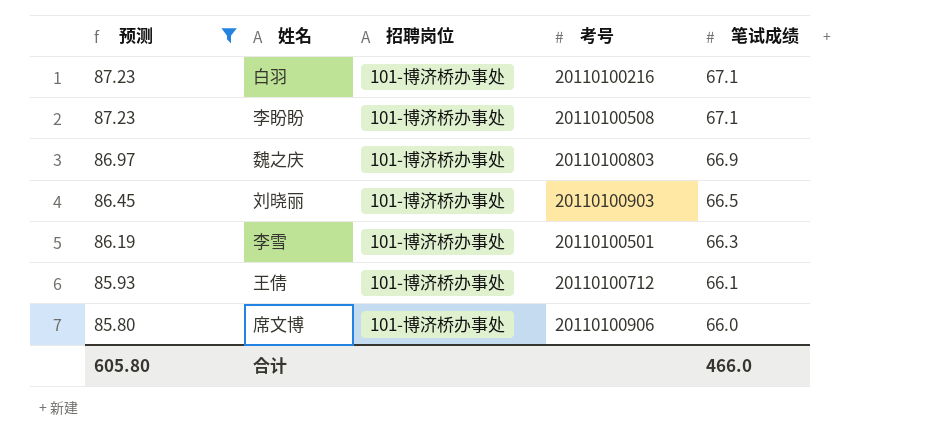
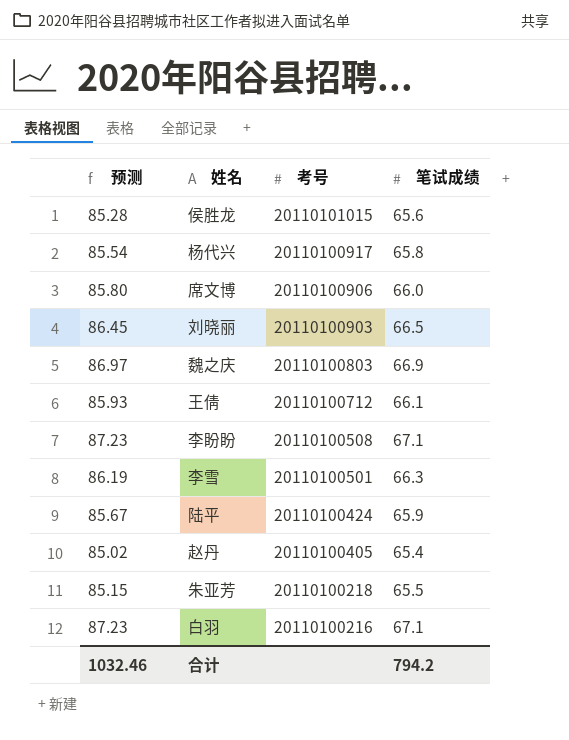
filter: 预测 >= 85.80 -> none
row order: 预测 descending -> 考号 descending
column 招聘岗位 | position: 3 -> none
合计 | 预测: 605.80 -> 1032.46
合计 | 笔试成绩: 466.0 -> 794.2

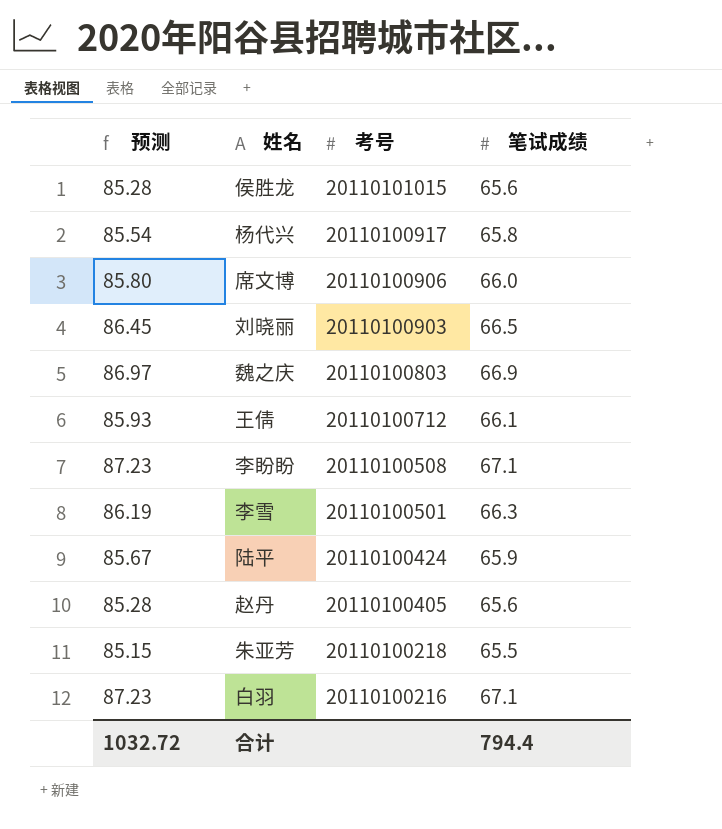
赵丹 | 预测: 85.02 -> 85.28
赵丹 | 笔试成绩: 65.4 -> 65.6
合计 | 预测: 1032.46 -> 1032.72
合计 | 笔试成绩: 794.2 -> 794.4

